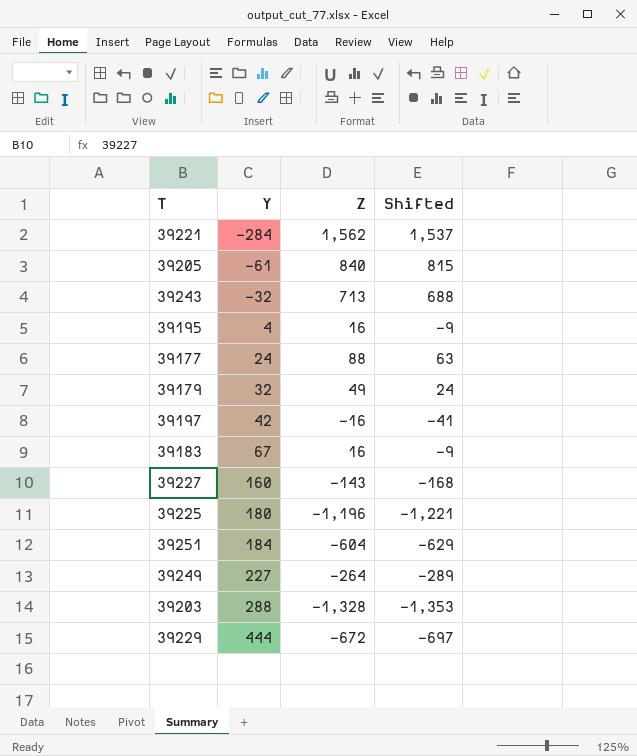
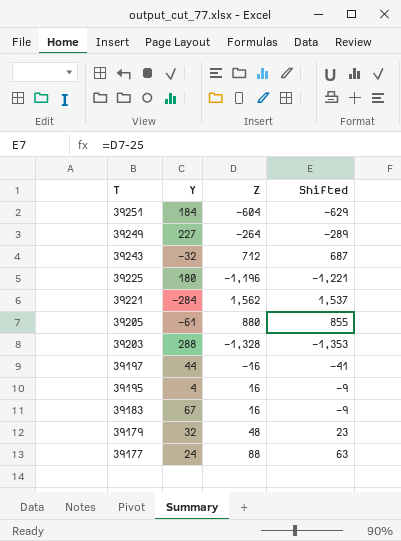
row order: Y ascending -> T descending
row 39227: 160 | -143 | -168 -> none
row 39229: 444 | -672 | -697 -> none
39243 | Z: 713 -> 712
39243 | Shifted: 688 -> 687
39205 | Z: 840 -> 880
39205 | Shifted: 815 -> 855
39197 | Y: 42 -> 44
39179 | Z: 49 -> 48
39179 | Shifted: 24 -> 23

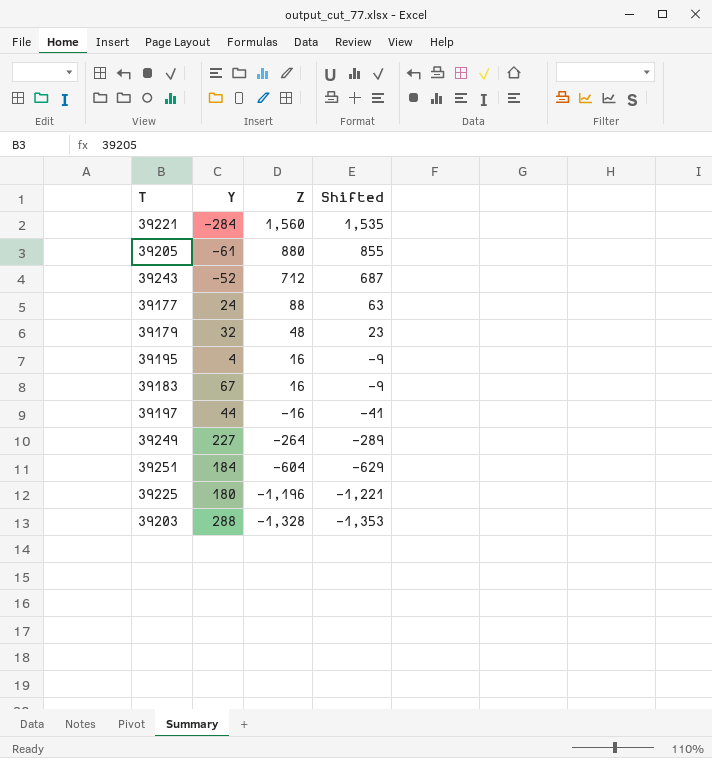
row order: T descending -> Z descending
39221 | Z: 1,562 -> 1,560
39221 | Shifted: 1,537 -> 1,535
39243 | Y: -32 -> -52

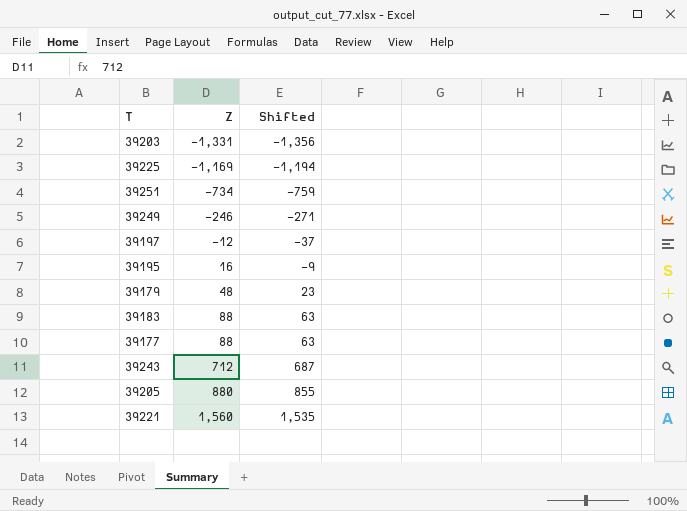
row order: Z descending -> Z ascending
column Y | position: 2 -> none
39203 | Z: -1,328 -> -1,331
39203 | Shifted: -1,353 -> -1,356
39225 | Z: -1,196 -> -1,169
39225 | Shifted: -1,221 -> -1,194
39251 | Z: -604 -> -734
39251 | Shifted: -629 -> -759
39249 | Z: -264 -> -246
39249 | Shifted: -289 -> -271
39197 | Z: -16 -> -12
39197 | Shifted: -41 -> -37
39183 | Z: 16 -> 88
39183 | Shifted: -9 -> 63

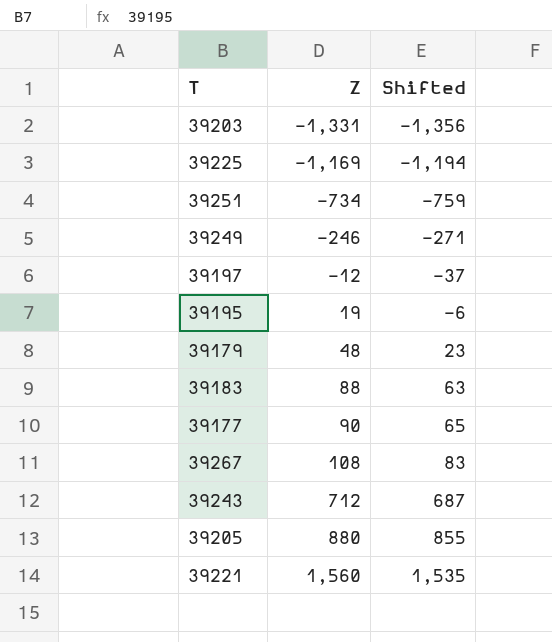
39195 | Z: 16 -> 19
39195 | Shifted: -9 -> -6
39177 | Z: 88 -> 90
39177 | Shifted: 63 -> 65
row 39267: none -> 108 | 83

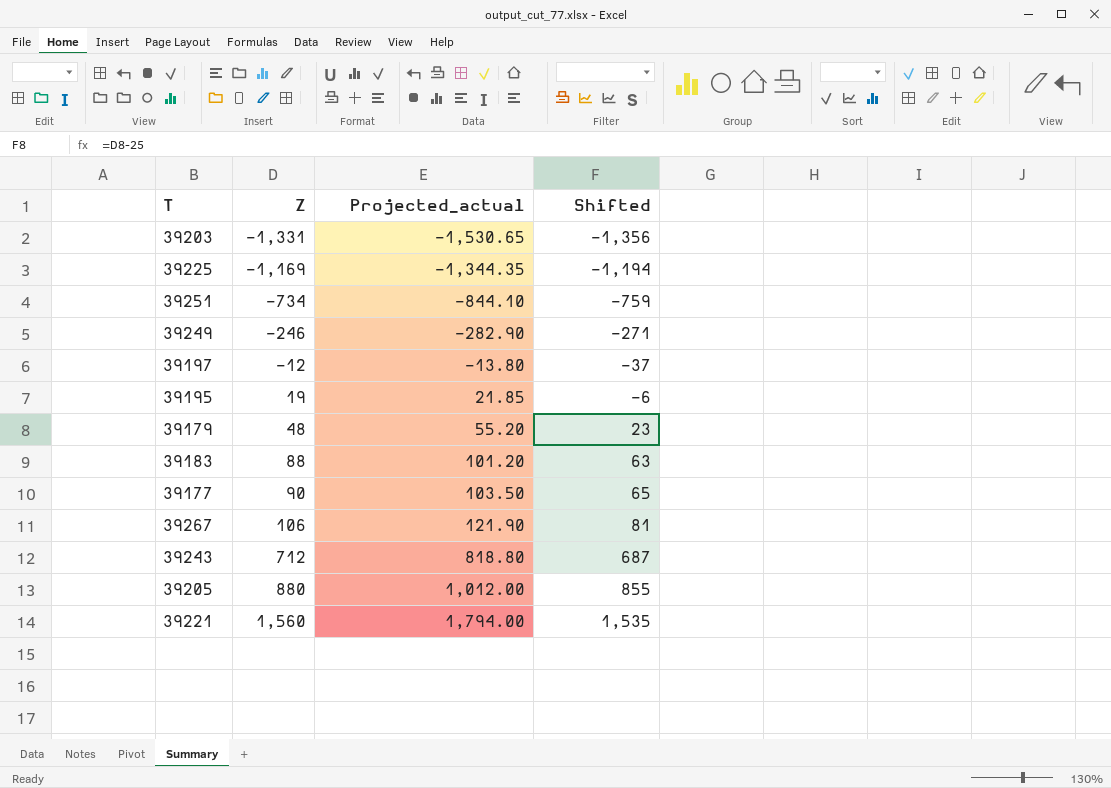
column Projected_actual | formula: none -> [Z] * 1.15
39267 | Z: 108 -> 106
39267 | Shifted: 83 -> 81

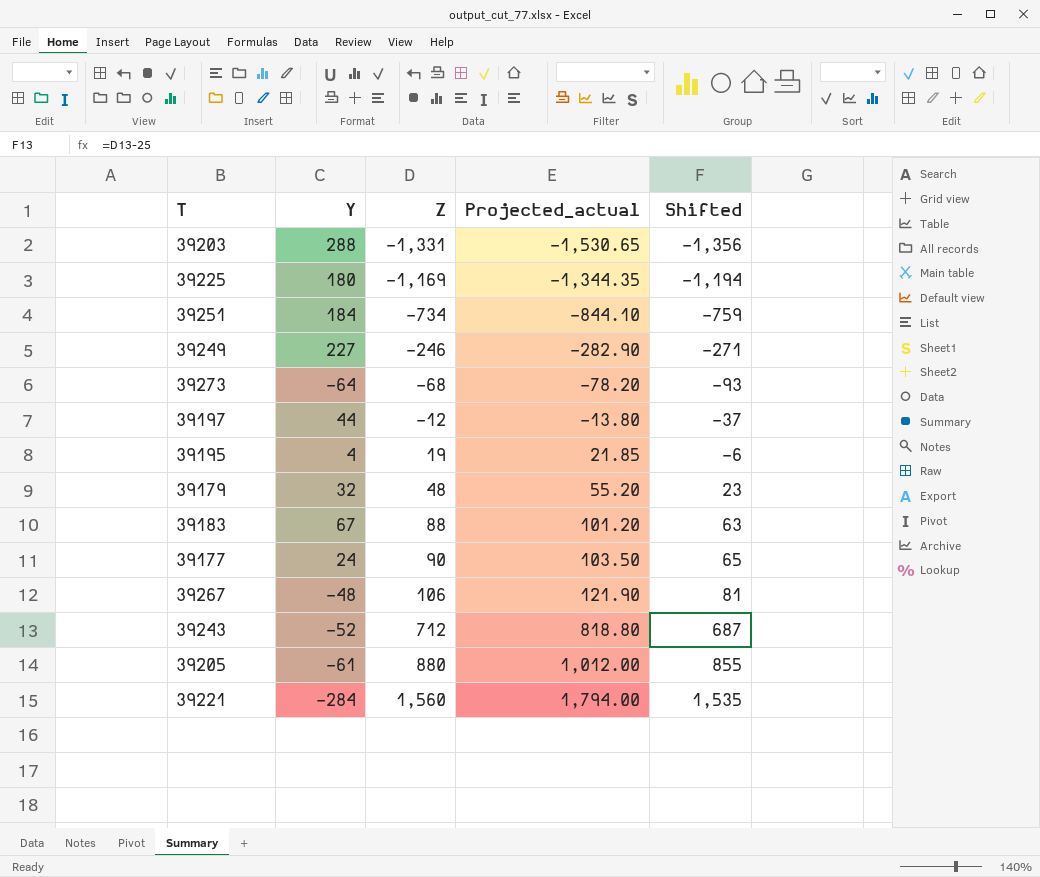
column Y | position: none -> 2
row 39273: none -> -64 | -68 | -78.20 | -93

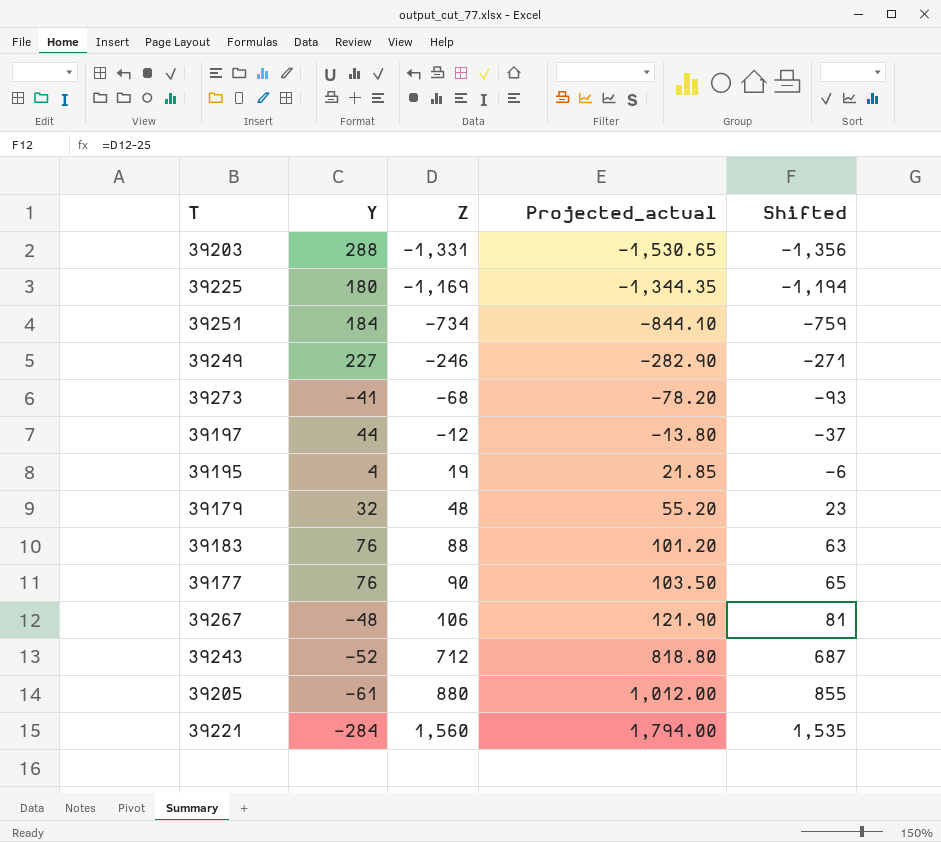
39273 | Y: -64 -> -41
39183 | Y: 67 -> 76
39177 | Y: 24 -> 76

